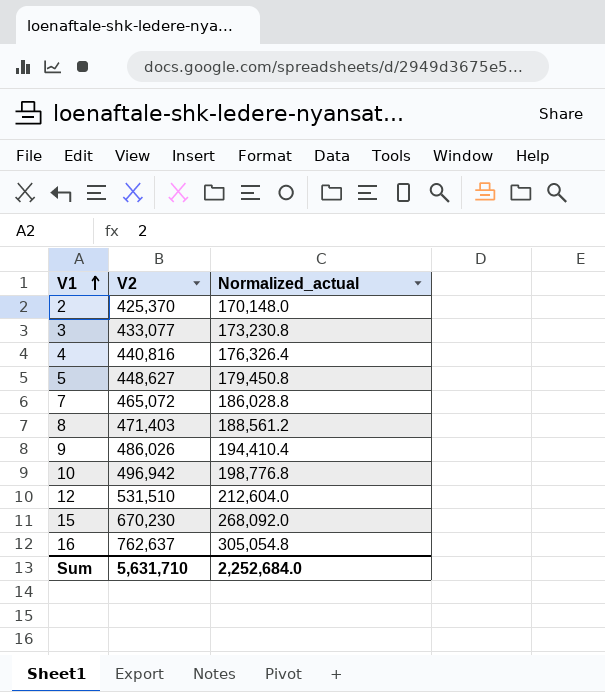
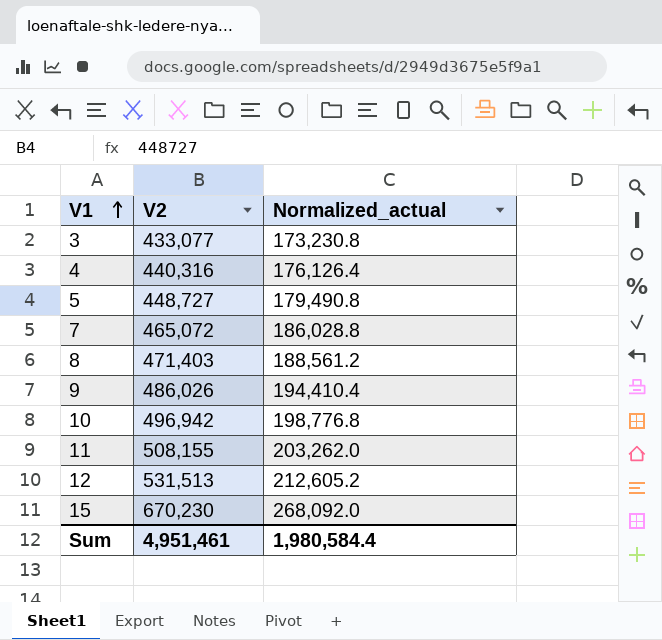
row 2: 425,370 | 170,148.0 -> none
row 16: 762,637 | 305,054.8 -> none
4 | V2: 440,816 -> 440,316
4 | Normalized_actual: 176,326.4 -> 176,126.4
5 | V2: 448,627 -> 448,727
5 | Normalized_actual: 179,450.8 -> 179,490.8
row 11: none -> 508,155 | 203,262.0
12 | V2: 531,510 -> 531,513
12 | Normalized_actual: 212,604.0 -> 212,605.2
Sum | V2: 5,631,710 -> 4,951,461
Sum | Normalized_actual: 2,252,684.0 -> 1,980,584.4

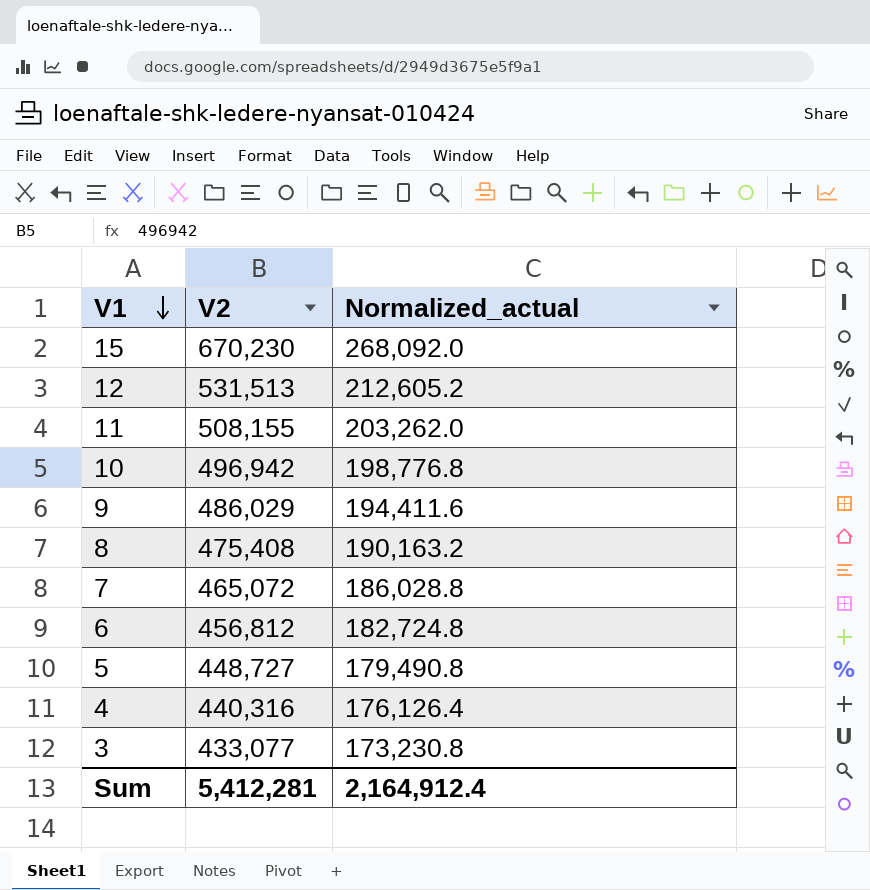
row order: V1 ascending -> V1 descending
9 | V2: 486,026 -> 486,029
9 | Normalized_actual: 194,410.4 -> 194,411.6
8 | V2: 471,403 -> 475,408
8 | Normalized_actual: 188,561.2 -> 190,163.2
row 6: none -> 456,812 | 182,724.8
Sum | V2: 4,951,461 -> 5,412,281
Sum | Normalized_actual: 1,980,584.4 -> 2,164,912.4

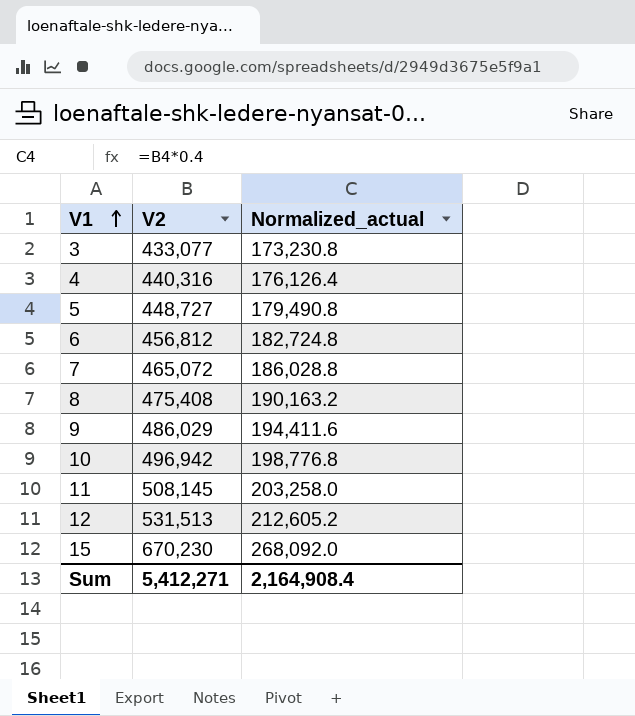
row order: V1 descending -> V1 ascending
11 | V2: 508,155 -> 508,145
11 | Normalized_actual: 203,262.0 -> 203,258.0
Sum | V2: 5,412,281 -> 5,412,271
Sum | Normalized_actual: 2,164,912.4 -> 2,164,908.4

